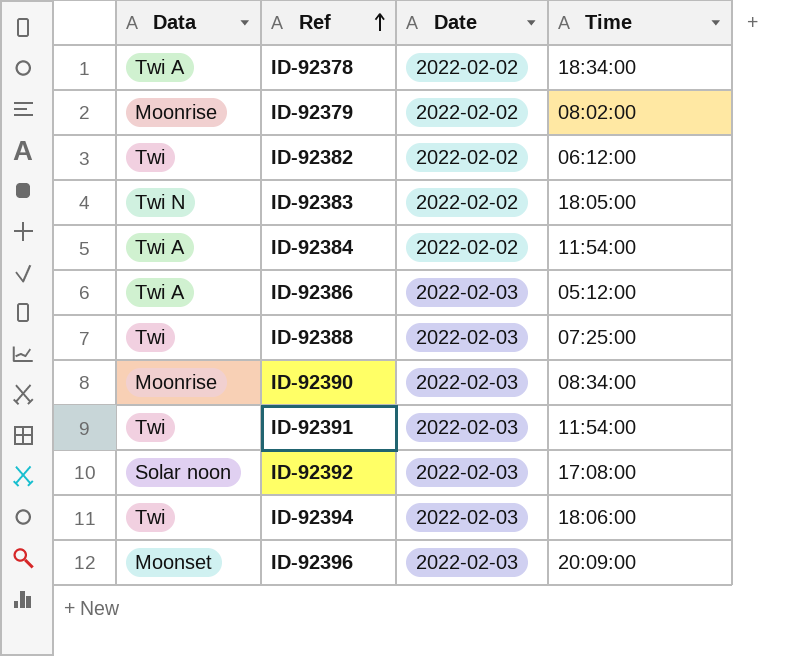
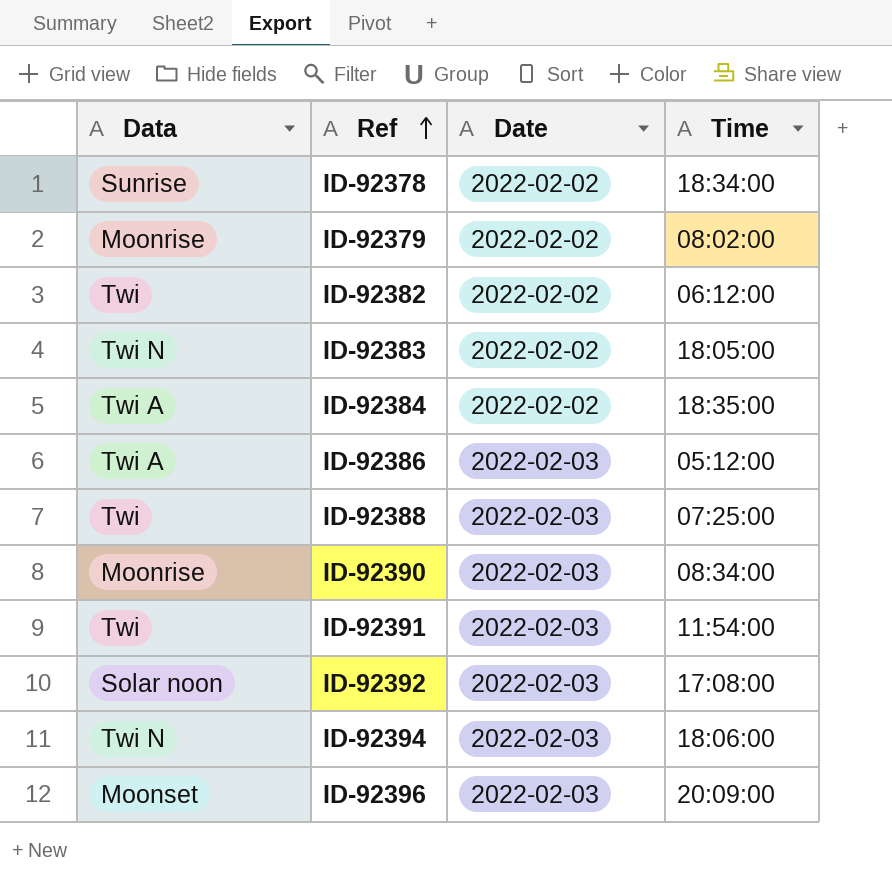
ID-92378 | Data: Twi A -> Sunrise
ID-92384 | Time: 11:54:00 -> 18:35:00
ID-92394 | Data: Twi -> Twi N

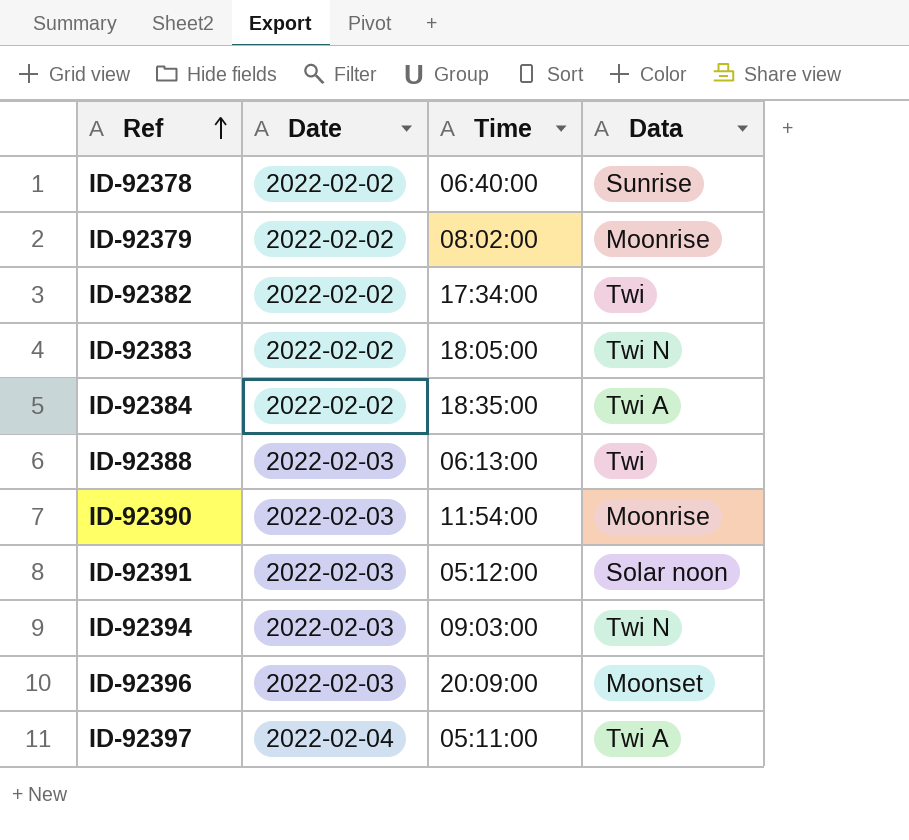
column Data | position: 1 -> 4
row ID-92386: Twi A | 2022-02-03 | 05:12:00 -> none
row ID-92392: Solar noon | 2022-02-03 | 17:08:00 -> none
ID-92378 | Time: 18:34:00 -> 06:40:00
ID-92382 | Time: 06:12:00 -> 17:34:00
ID-92388 | Time: 07:25:00 -> 06:13:00
ID-92390 | Time: 08:34:00 -> 11:54:00
ID-92391 | Time: 11:54:00 -> 05:12:00
ID-92391 | Data: Twi -> Solar noon
ID-92394 | Time: 18:06:00 -> 09:03:00
row ID-92397: none -> 2022-02-04 | 05:11:00 | Twi A

